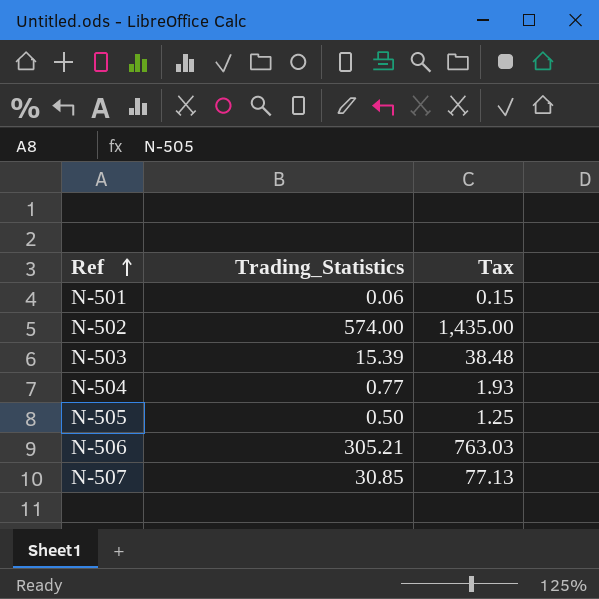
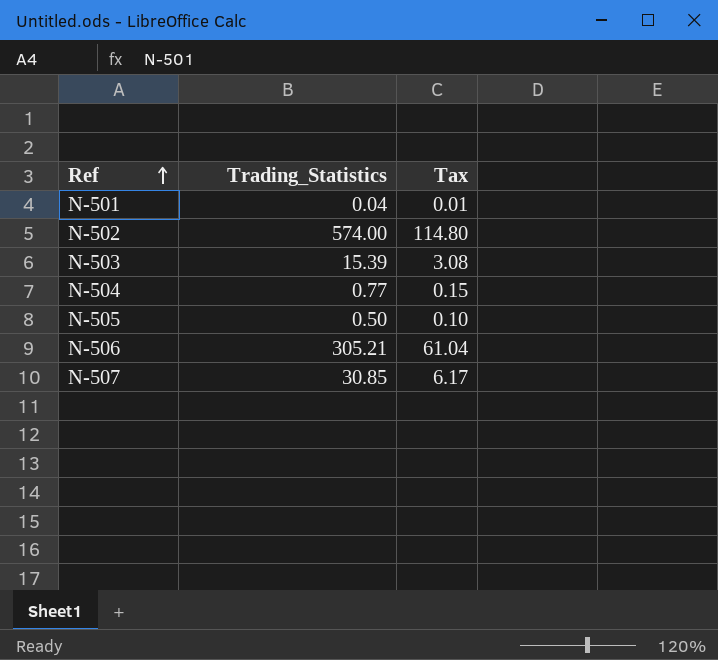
column Tax | formula: [Trading_Statistics] * 2.5 -> [Trading_Statistics] * 0.2
N-501 | Trading_Statistics: 0.06 -> 0.04

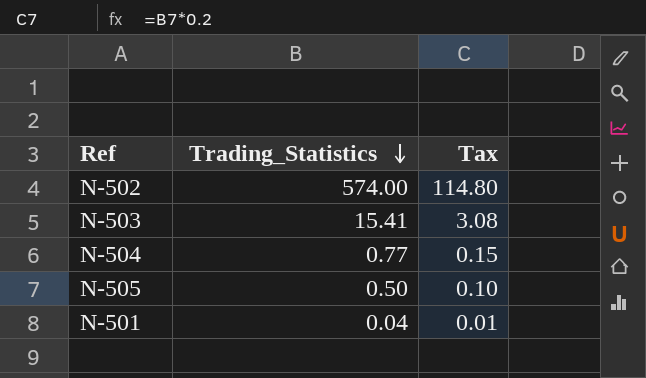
row order: Ref ascending -> Trading_Statistics descending
row N-506: 305.21 | 61.04 -> none
row N-507: 30.85 | 6.17 -> none
N-503 | Trading_Statistics: 15.39 -> 15.41

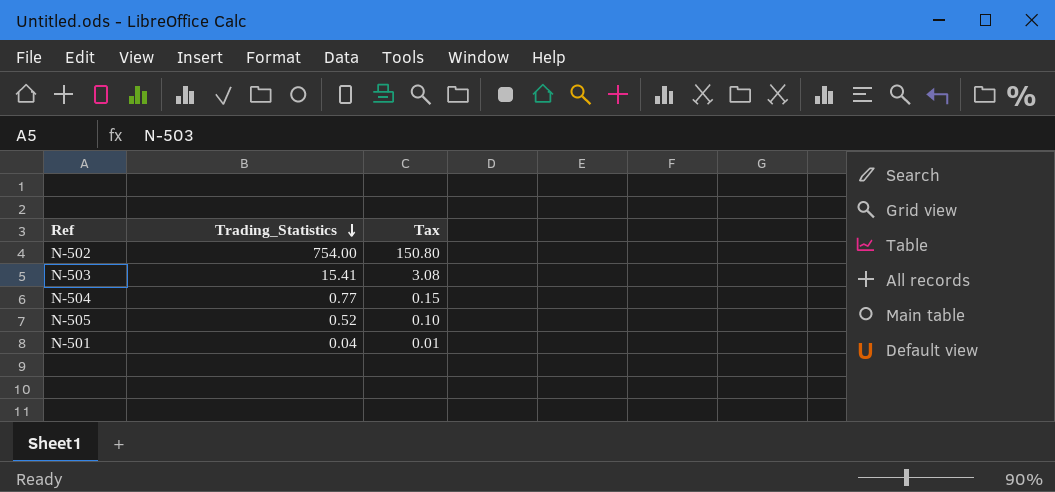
N-502 | Trading_Statistics: 574.00 -> 754.00
N-502 | Tax: 114.80 -> 150.80
N-505 | Trading_Statistics: 0.50 -> 0.52

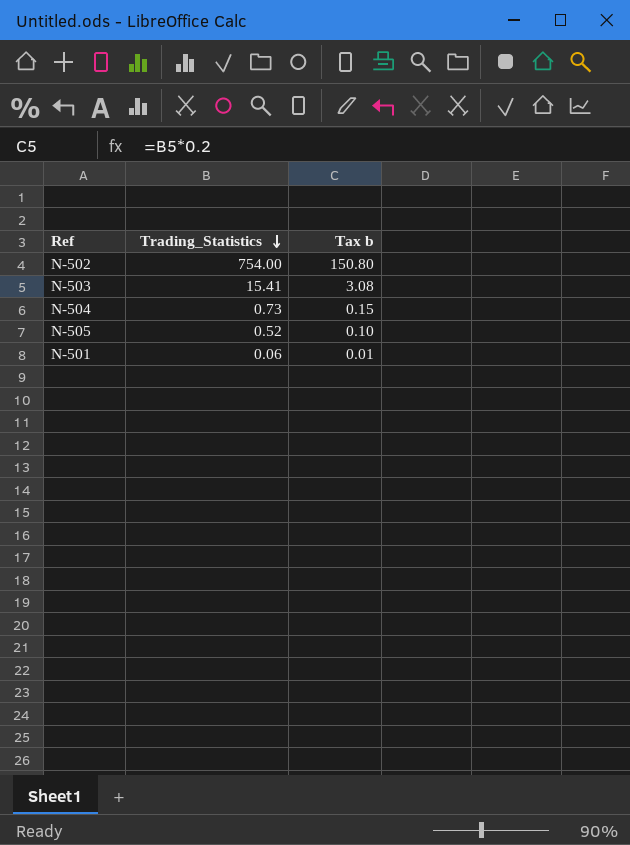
column name: Tax -> Tax b
N-504 | Trading_Statistics: 0.77 -> 0.73
N-501 | Trading_Statistics: 0.04 -> 0.06

